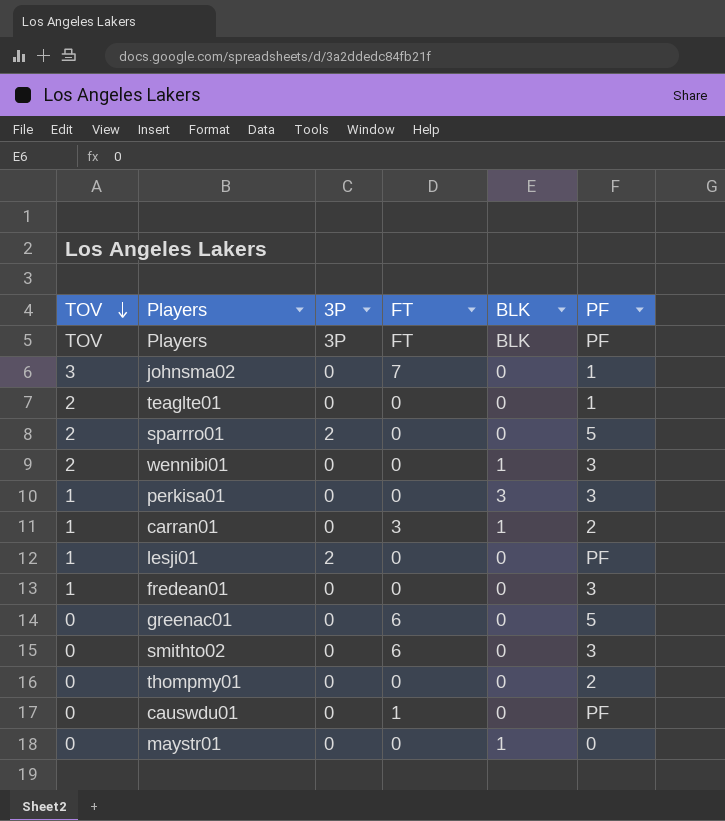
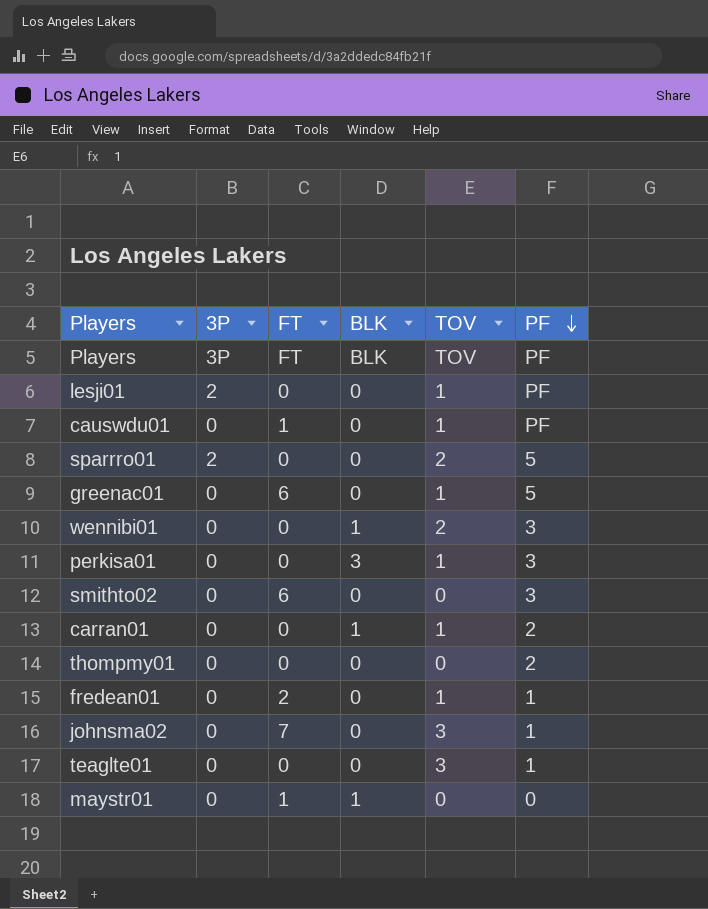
row order: TOV descending -> PF descending
column TOV | position: 1 -> 5
causwdu01 | TOV: 0 -> 1
greenac01 | TOV: 0 -> 1
carran01 | FT: 3 -> 0
fredean01 | FT: 0 -> 2
fredean01 | PF: 3 -> 1
teaglte01 | TOV: 2 -> 3
maystr01 | FT: 0 -> 1

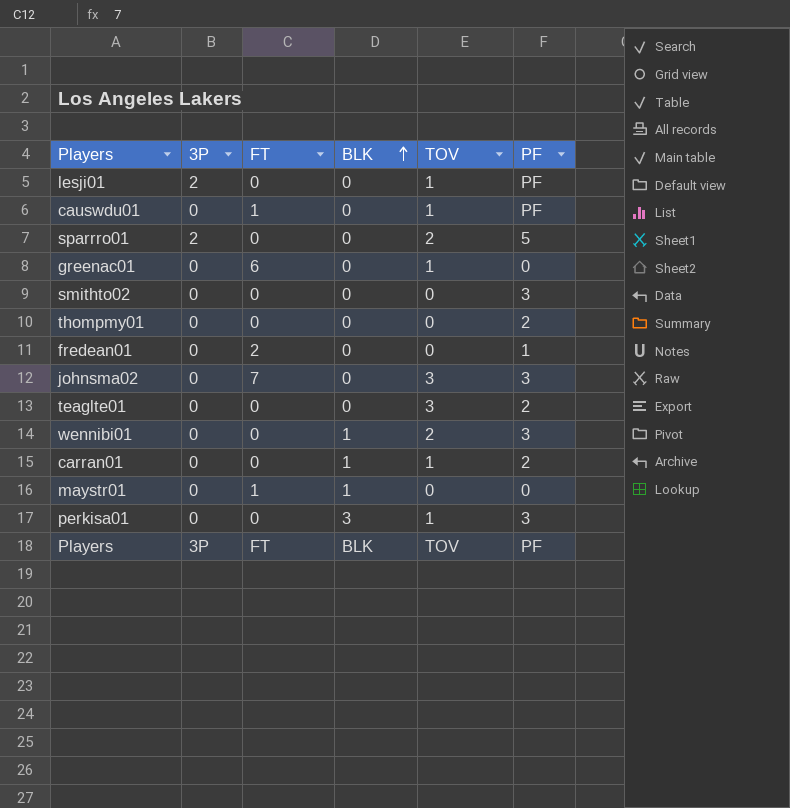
row order: PF descending -> BLK ascending
greenac01 | PF: 5 -> 0
smithto02 | FT: 6 -> 0
fredean01 | TOV: 1 -> 0
johnsma02 | PF: 1 -> 3
teaglte01 | PF: 1 -> 2

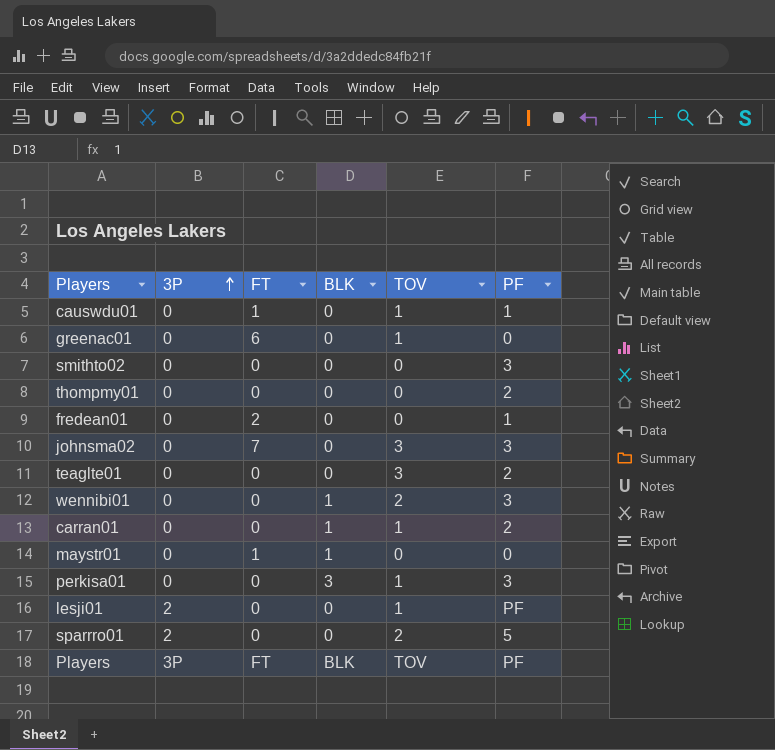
row order: BLK ascending -> 3P ascending
causwdu01 | PF: PF -> 1

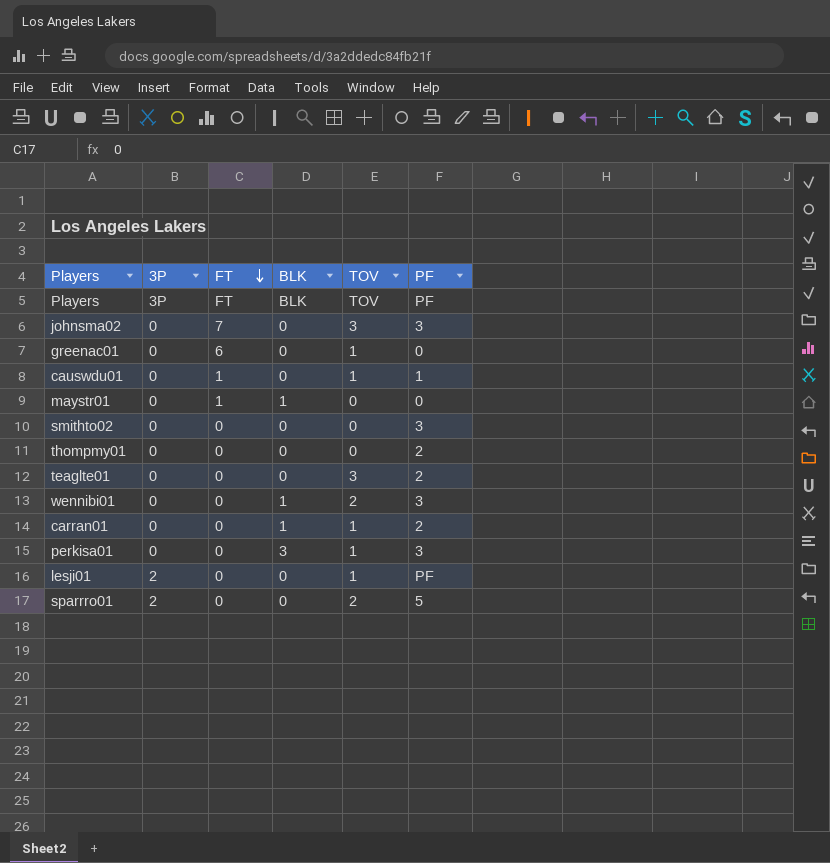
row order: 3P ascending -> FT descending
row fredean01: 0 | 2 | 0 | 0 | 1 -> none

